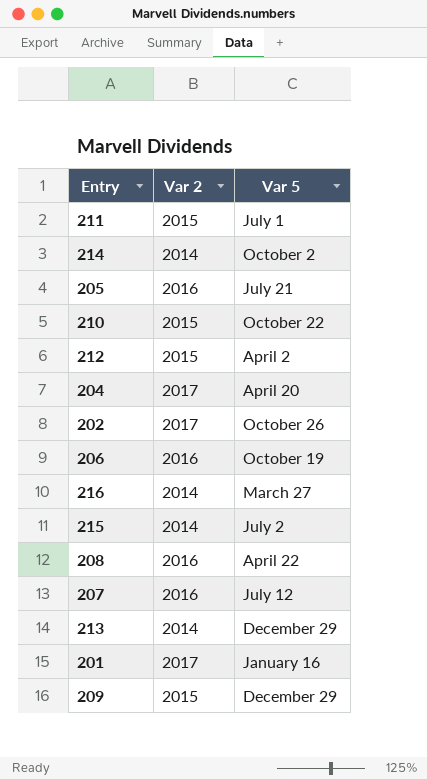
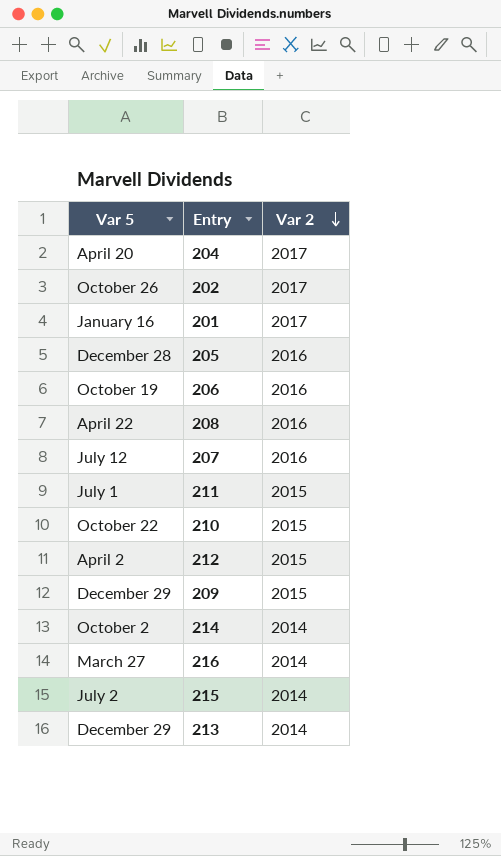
row order: none -> Var 2 descending
column Var 5 | position: 3 -> 1
205 | Var 5: July 21 -> December 28

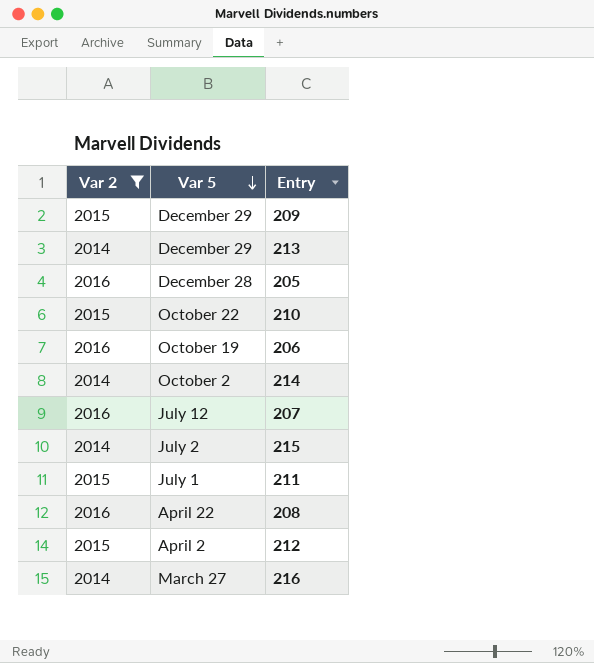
filter: none -> Var 2 != 2017
row order: Var 2 descending -> Var 5 descending
column Var 2 | position: 3 -> 1

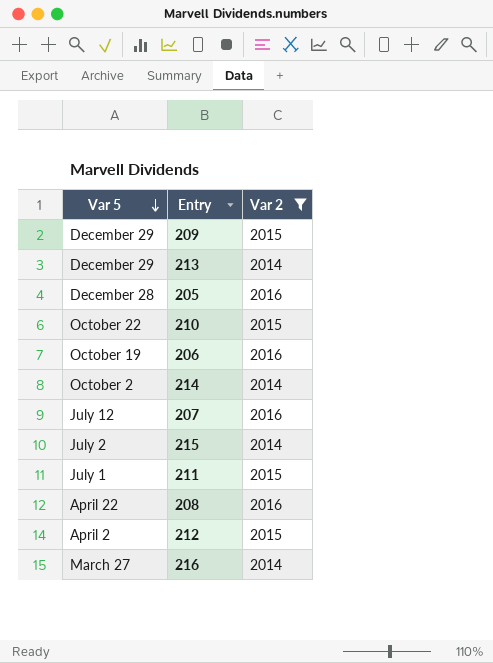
column Var 2 | position: 1 -> 3

